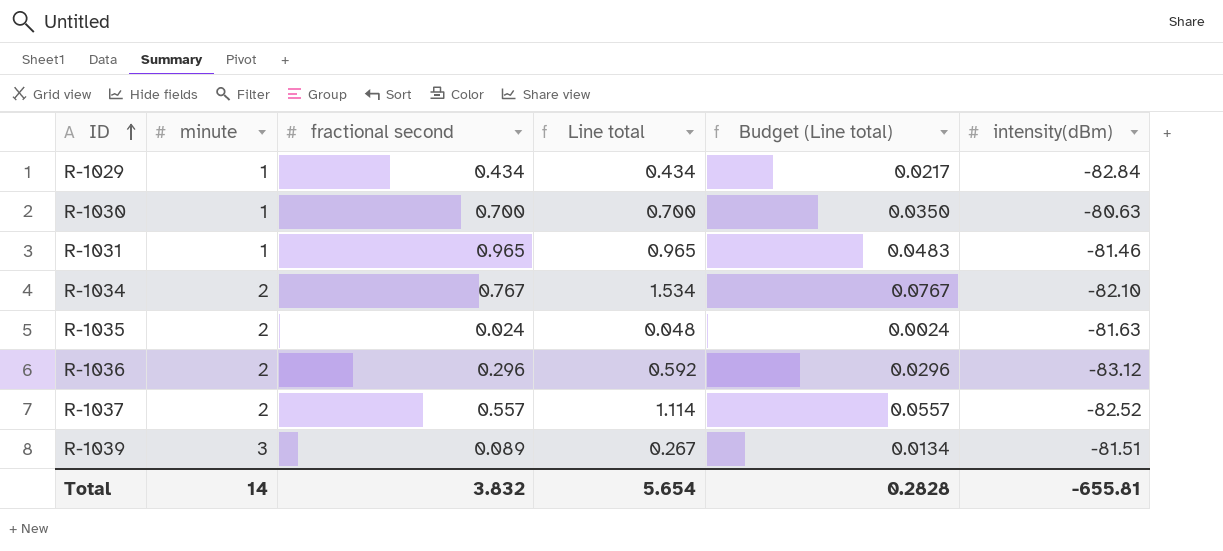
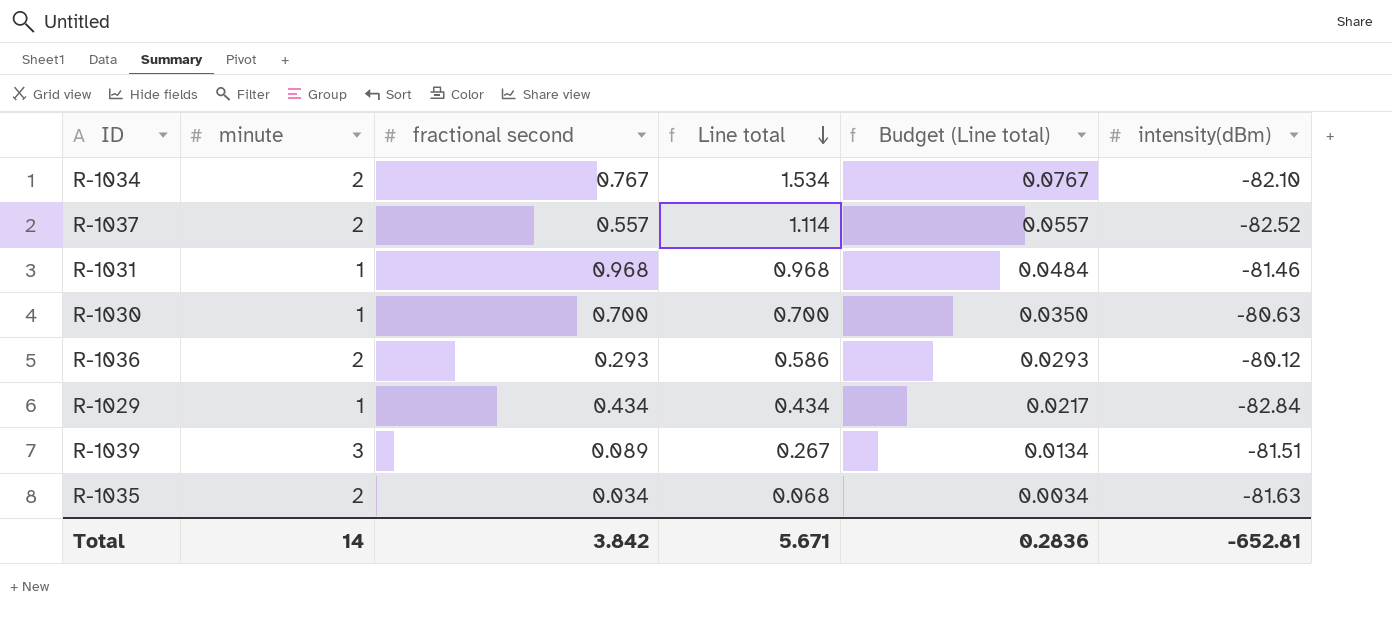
row order: ID ascending -> Line total descending
R-1031 | fractional second: 0.965 -> 0.968
R-1031 | Line total: 0.965 -> 0.968
R-1031 | Budget (Line total): 0.0483 -> 0.0484
R-1036 | fractional second: 0.296 -> 0.293
R-1036 | Line total: 0.592 -> 0.586
R-1036 | Budget (Line total): 0.0296 -> 0.0293
R-1036 | intensity(dBm): -83.12 -> -80.12
R-1035 | fractional second: 0.024 -> 0.034
R-1035 | Line total: 0.048 -> 0.068
R-1035 | Budget (Line total): 0.0024 -> 0.0034
Total | fractional second: 3.832 -> 3.842
Total | Line total: 5.654 -> 5.671
Total | Budget (Line total): 0.2828 -> 0.2836
Total | intensity(dBm): -655.81 -> -652.81

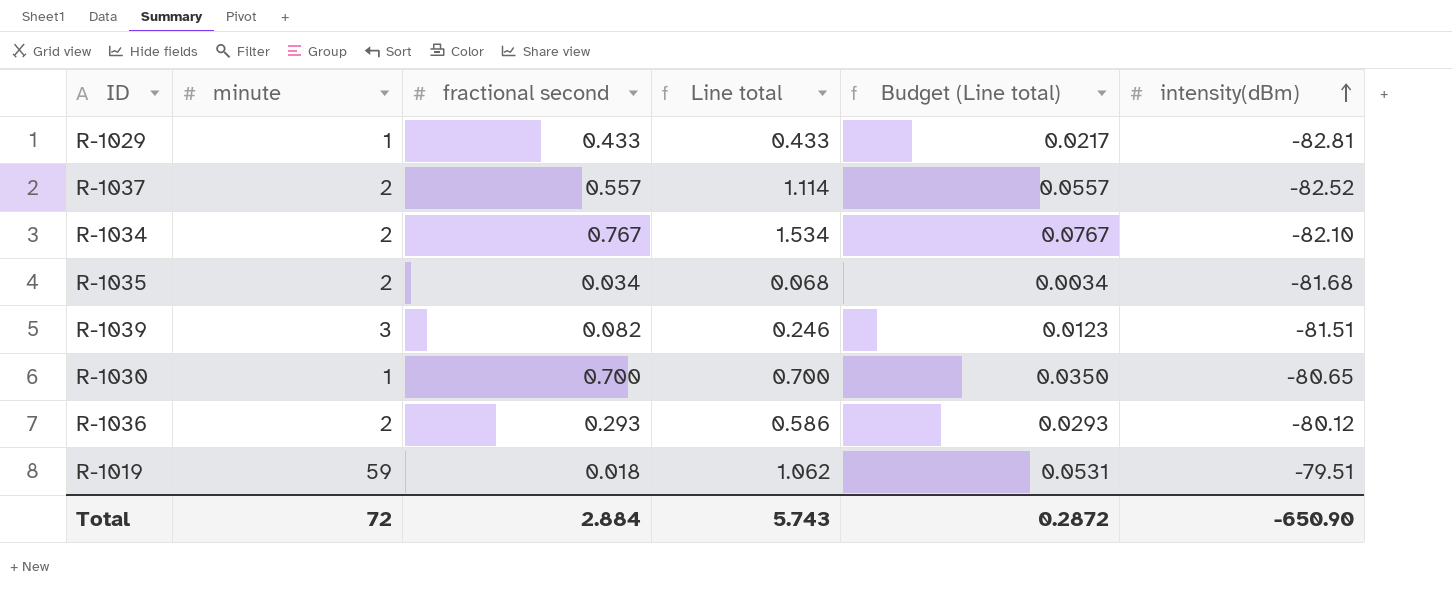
row order: Line total descending -> intensity(dBm) ascending
row R-1031: 1 | 0.968 | 0.968 | 0.0484 | -81.46 -> none
R-1029 | fractional second: 0.434 -> 0.433
R-1029 | Line total: 0.434 -> 0.433
R-1029 | intensity(dBm): -82.84 -> -82.81
R-1035 | intensity(dBm): -81.63 -> -81.68
R-1039 | fractional second: 0.089 -> 0.082
R-1039 | Line total: 0.267 -> 0.246
R-1039 | Budget (Line total): 0.0134 -> 0.0123
R-1030 | intensity(dBm): -80.63 -> -80.65
row R-1019: none -> 59 | 0.018 | 1.062 | 0.0531 | -79.51
Total | minute: 14 -> 72
Total | fractional second: 3.842 -> 2.884
Total | Line total: 5.671 -> 5.743
Total | Budget (Line total): 0.2836 -> 0.2872
Total | intensity(dBm): -652.81 -> -650.90

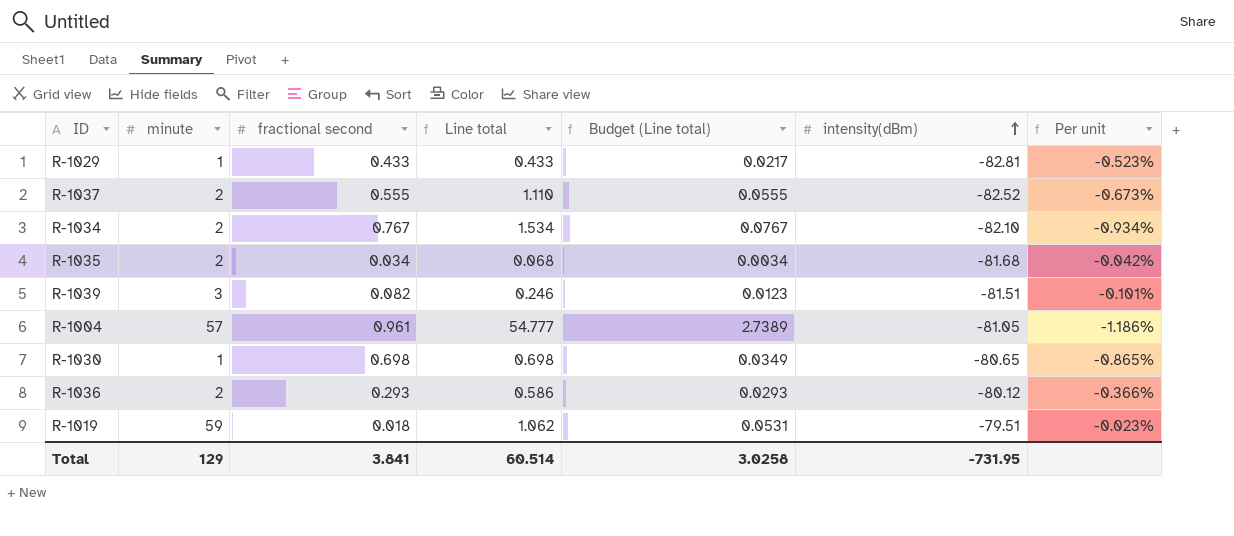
column Per unit | formula: none -> [fractional second] / [intensity(dBm)]
R-1037 | fractional second: 0.557 -> 0.555
R-1037 | Line total: 1.114 -> 1.110
R-1037 | Budget (Line total): 0.0557 -> 0.0555
row R-1004: none -> 57 | 0.961 | 54.777 | 2.7389 | -81.05 | -1.186%
R-1030 | fractional second: 0.700 -> 0.698
R-1030 | Line total: 0.700 -> 0.698
R-1030 | Budget (Line total): 0.0350 -> 0.0349
Total | minute: 72 -> 129
Total | fractional second: 2.884 -> 3.841
Total | Line total: 5.743 -> 60.514
Total | Budget (Line total): 0.2872 -> 3.0258
Total | intensity(dBm): -650.90 -> -731.95

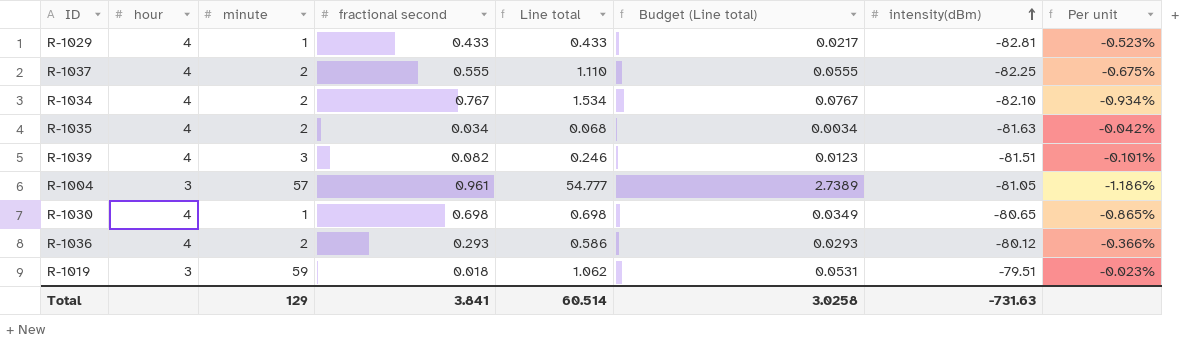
column hour | position: none -> 2
R-1037 | intensity(dBm): -82.52 -> -82.25
R-1037 | Per unit: -0.673% -> -0.675%
R-1035 | intensity(dBm): -81.68 -> -81.63
Total | intensity(dBm): -731.95 -> -731.63

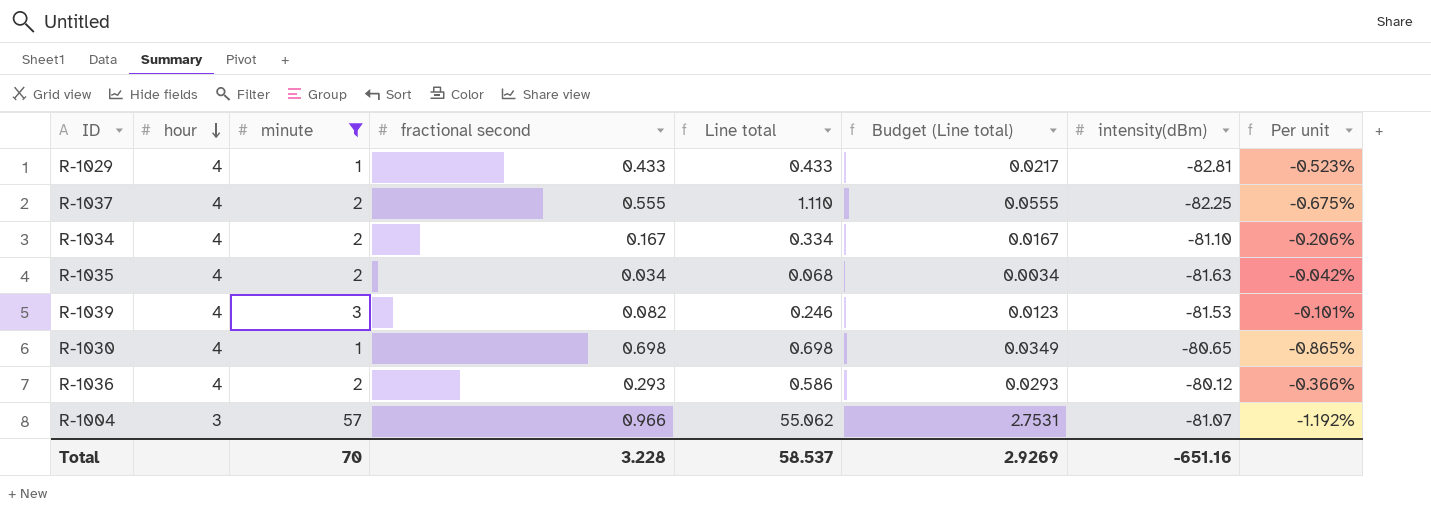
filter: none -> minute != 59
row order: intensity(dBm) ascending -> hour descending
R-1034 | fractional second: 0.767 -> 0.167
R-1034 | Line total: 1.534 -> 0.334
R-1034 | Budget (Line total): 0.0767 -> 0.0167
R-1034 | intensity(dBm): -82.10 -> -81.10
R-1034 | Per unit: -0.934% -> -0.206%
R-1039 | intensity(dBm): -81.51 -> -81.53
R-1004 | fractional second: 0.961 -> 0.966
R-1004 | Line total: 54.777 -> 55.062
R-1004 | Budget (Line total): 2.7389 -> 2.7531
R-1004 | intensity(dBm): -81.05 -> -81.07
R-1004 | Per unit: -1.186% -> -1.192%
Total | minute: 129 -> 70
Total | fractional second: 3.841 -> 3.228
Total | Line total: 60.514 -> 58.537
Total | Budget (Line total): 3.0258 -> 2.9269
Total | intensity(dBm): -731.63 -> -651.16

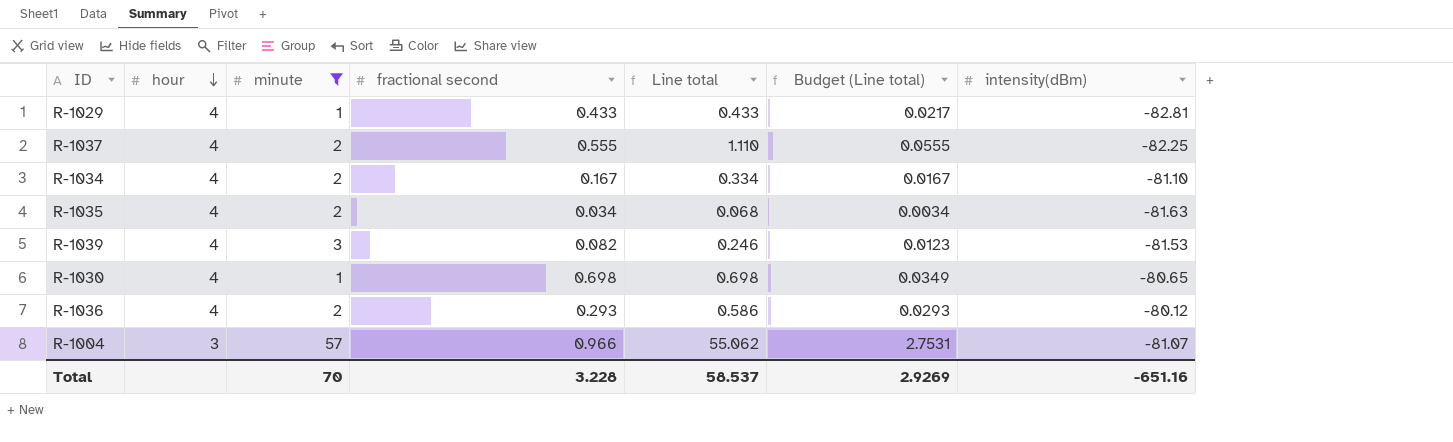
column Per unit | formula: [fractional second] / [intensity(dBm)] -> none

